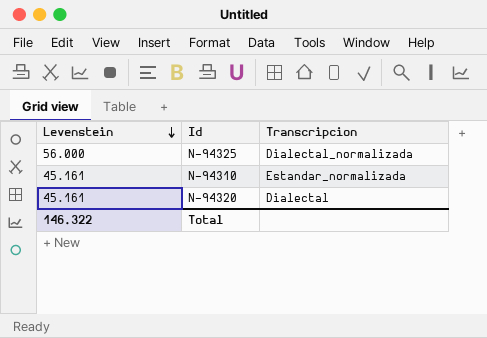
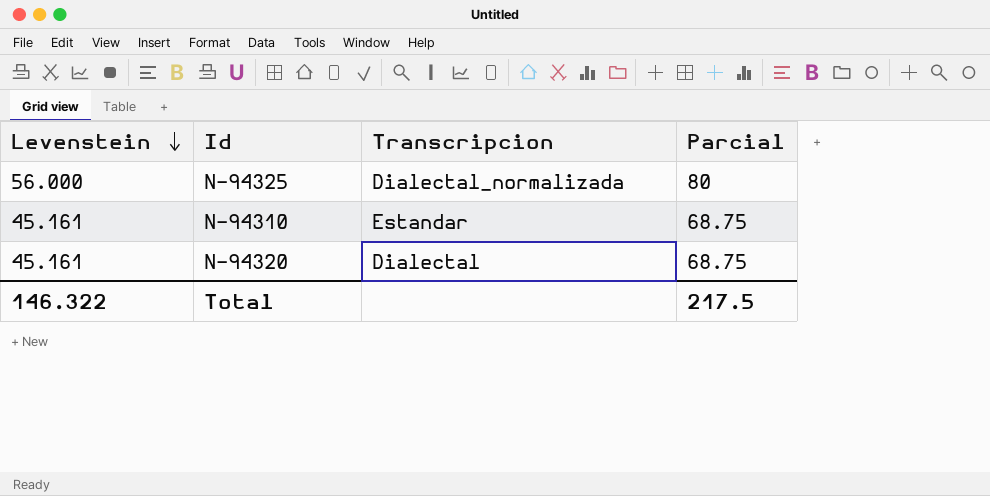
column Parcial | position: none -> 4
N-94310 | Transcripcion: Estandar_normalizada -> Estandar

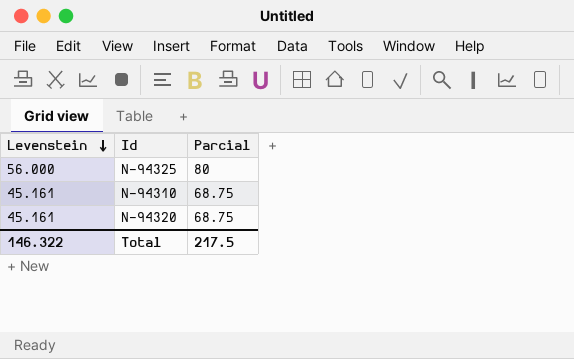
column Transcripcion | position: 3 -> none

